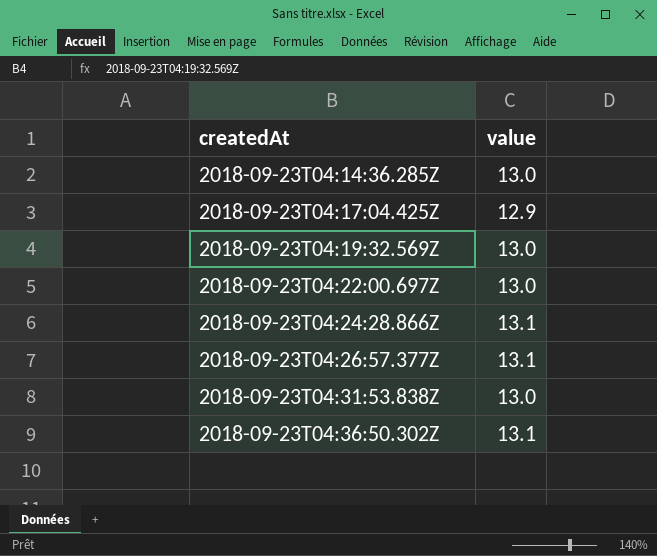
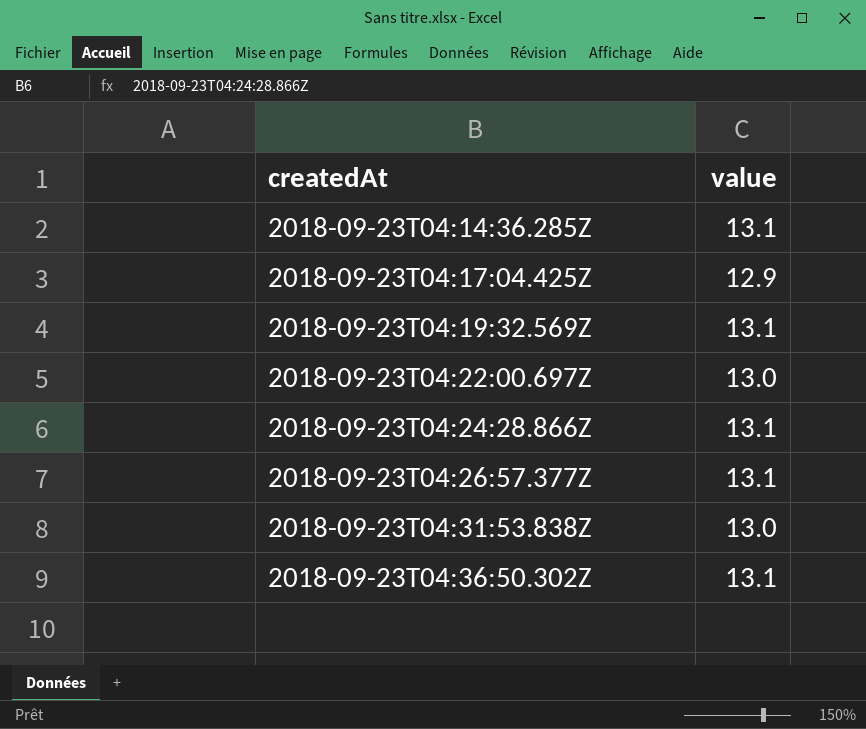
2018-09-23T04:14:36.285Z | value: 13.0 -> 13.1
2018-09-23T04:19:32.569Z | value: 13.0 -> 13.1

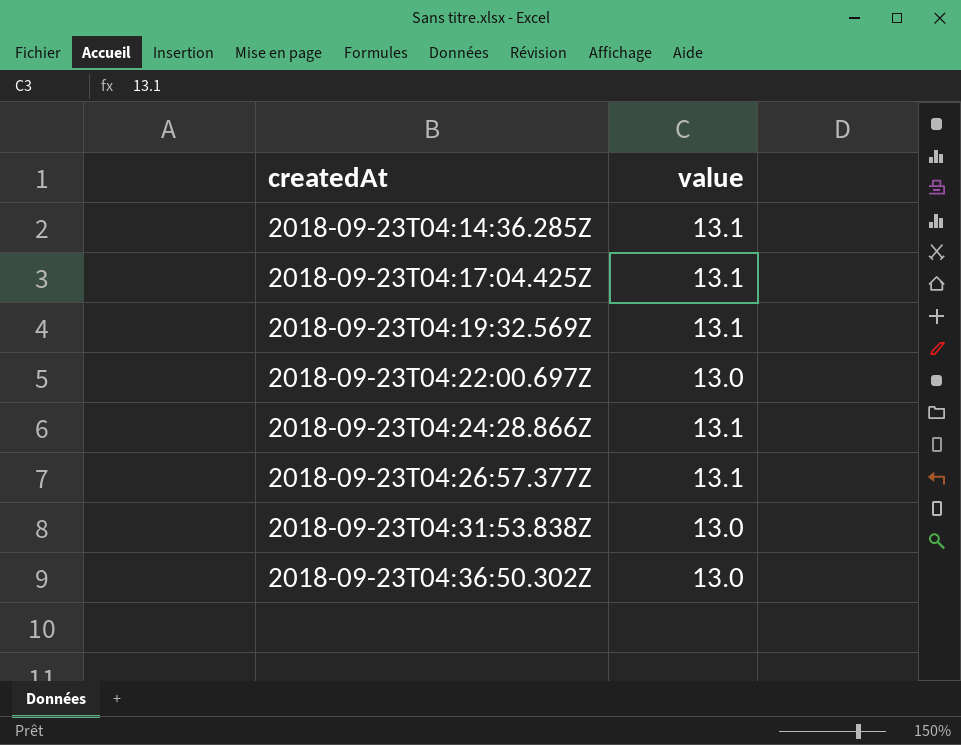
2018-09-23T04:17:04.425Z | value: 12.9 -> 13.1
2018-09-23T04:36:50.302Z | value: 13.1 -> 13.0

